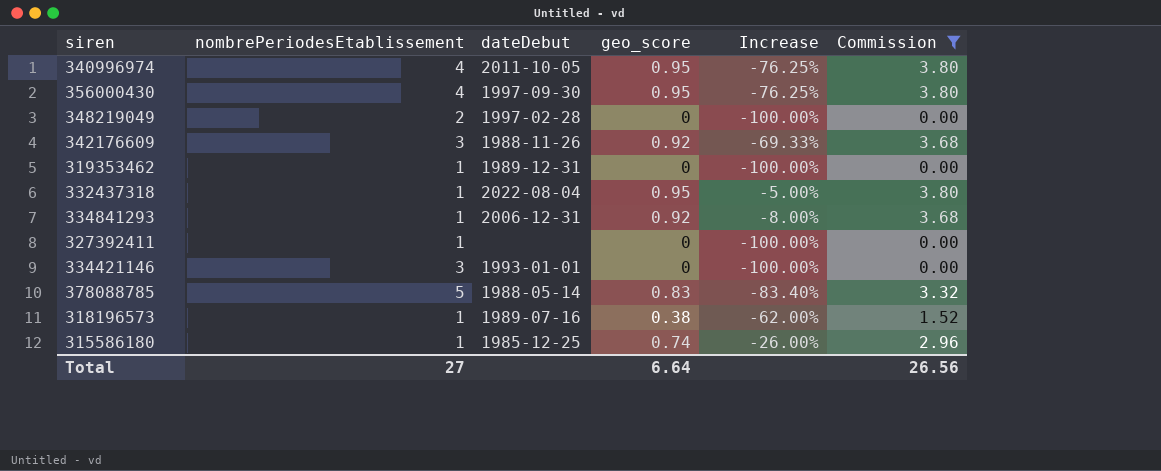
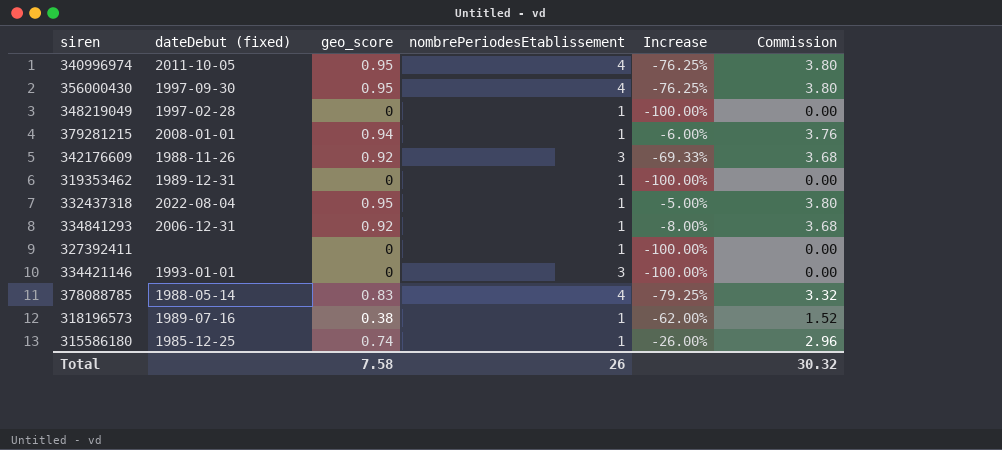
filter: Commission != 3.76 -> none
column name: dateDebut -> dateDebut (fixed)
column nombrePeriodesEtablissement | position: 2 -> 4
348219049 | nombrePeriodesEtablissement: 2 -> 1
378088785 | nombrePeriodesEtablissement: 5 -> 4
378088785 | Increase: -83.40% -> -79.25%
Total | geo_score: 6.64 -> 7.58
Total | nombrePeriodesEtablissement: 27 -> 26
Total | Commission: 26.56 -> 30.32

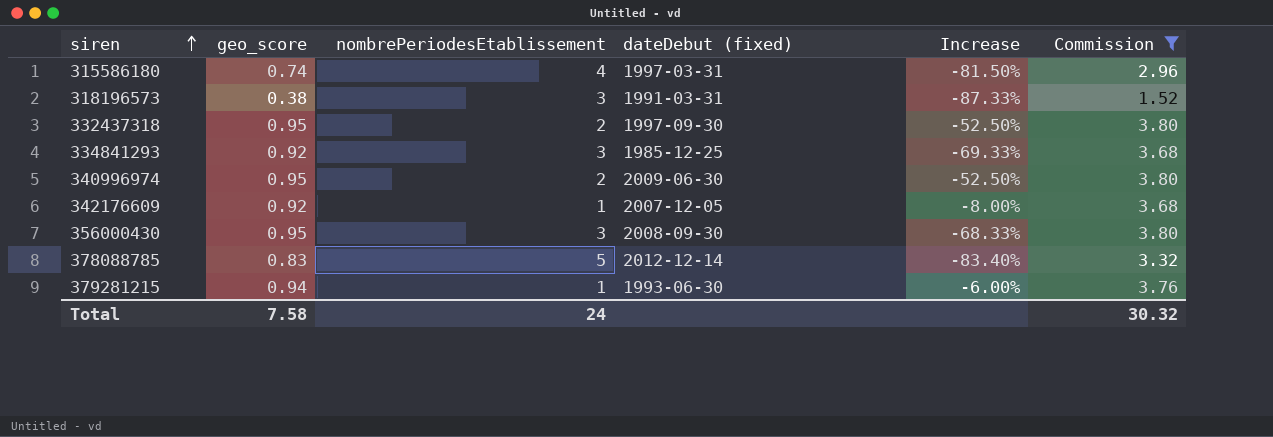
filter: none -> Commission != 0.00
row order: none -> siren ascending
column dateDebut (fixed) | position: 2 -> 4
315586180 | nombrePeriodesEtablissement: 1 -> 4
315586180 | dateDebut (fixed): 1985-12-25 -> 1997-03-31
315586180 | Increase: -26.00% -> -81.50%
318196573 | nombrePeriodesEtablissement: 1 -> 3
318196573 | dateDebut (fixed): 1989-07-16 -> 1991-03-31
318196573 | Increase: -62.00% -> -87.33%
332437318 | nombrePeriodesEtablissement: 1 -> 2
332437318 | dateDebut (fixed): 2022-08-04 -> 1997-09-30
332437318 | Increase: -5.00% -> -52.50%
334841293 | nombrePeriodesEtablissement: 1 -> 3
334841293 | dateDebut (fixed): 2006-12-31 -> 1985-12-25
334841293 | Increase: -8.00% -> -69.33%
340996974 | nombrePeriodesEtablissement: 4 -> 2
340996974 | dateDebut (fixed): 2011-10-05 -> 2009-06-30
340996974 | Increase: -76.25% -> -52.50%
342176609 | nombrePeriodesEtablissement: 3 -> 1
342176609 | dateDebut (fixed): 1988-11-26 -> 2007-12-05
342176609 | Increase: -69.33% -> -8.00%
356000430 | nombrePeriodesEtablissement: 4 -> 3
356000430 | dateDebut (fixed): 1997-09-30 -> 2008-09-30
356000430 | Increase: -76.25% -> -68.33%
378088785 | nombrePeriodesEtablissement: 4 -> 5
378088785 | dateDebut (fixed): 1988-05-14 -> 2012-12-14
378088785 | Increase: -79.25% -> -83.40%
379281215 | dateDebut (fixed): 2008-01-01 -> 1993-06-30
Total | nombrePeriodesEtablissement: 26 -> 24

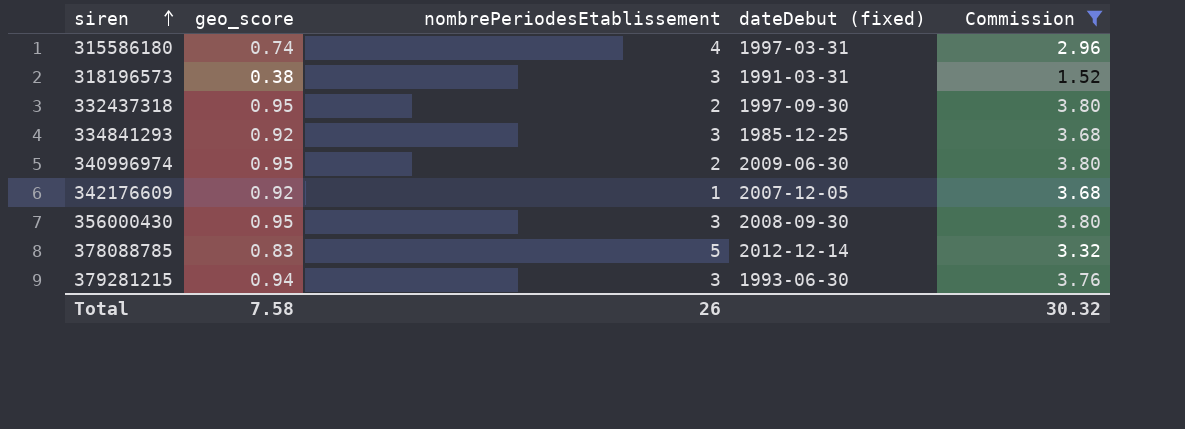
column Increase | formula: ([geo_score] - [nombrePeriodesEtablissement]) / [nombrePeriodesEtablissement] -> none
379281215 | nombrePeriodesEtablissement: 1 -> 3
Total | nombrePeriodesEtablissement: 24 -> 26

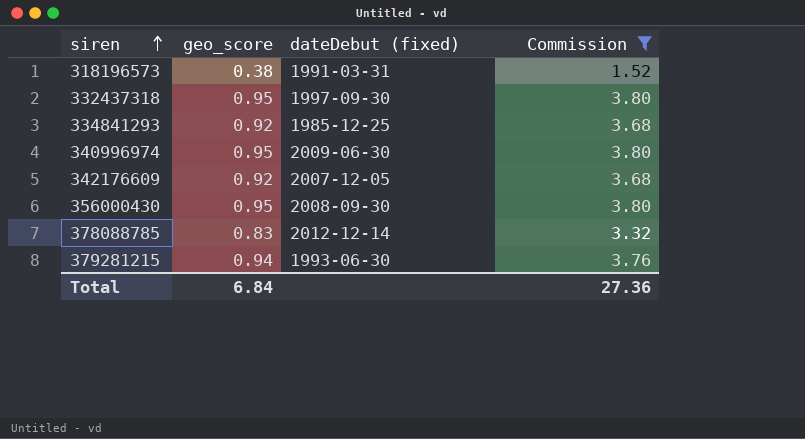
column nombrePeriodesEtablissement | position: 3 -> none
row 315586180: 0.74 | 4 | 1997-03-31 | 2.96 -> none
Total | geo_score: 7.58 -> 6.84
Total | Commission: 30.32 -> 27.36

